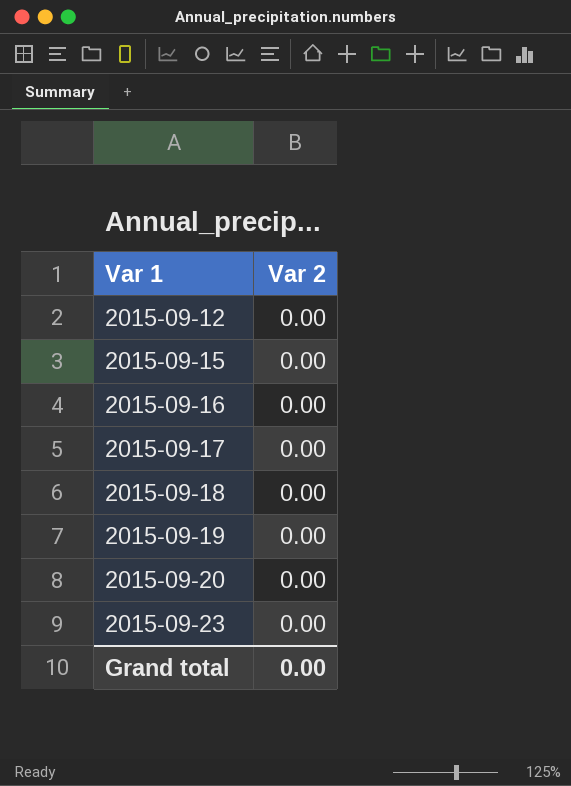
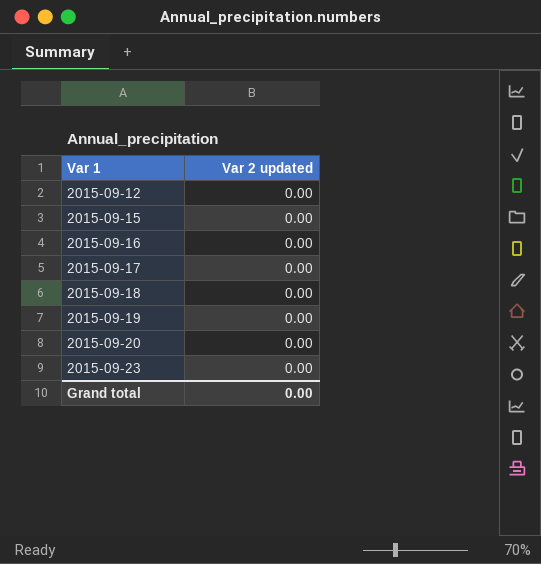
column name: Var 2 -> Var 2 updated

